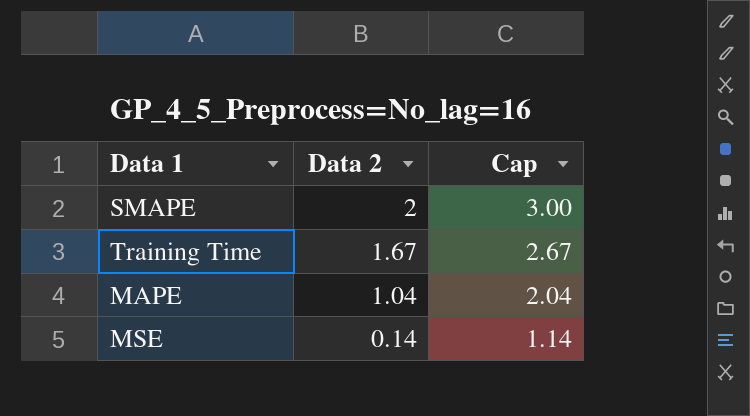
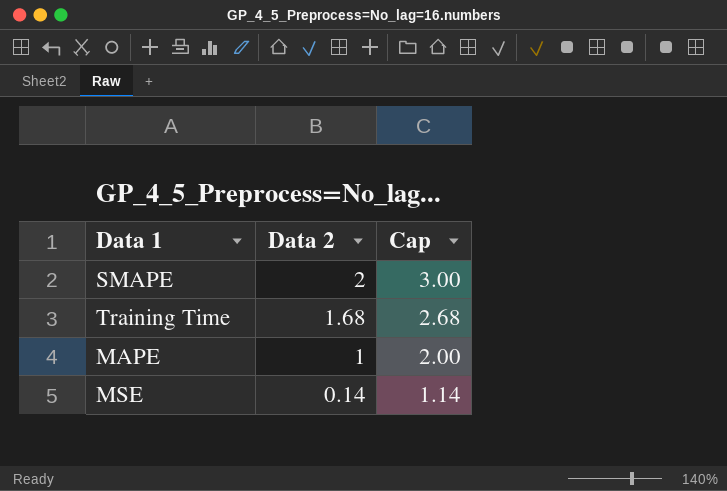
Training Time | Data 2: 1.67 -> 1.68
Training Time | Cap: 2.67 -> 2.68
MAPE | Data 2: 1.04 -> 1
MAPE | Cap: 2.04 -> 2.00

